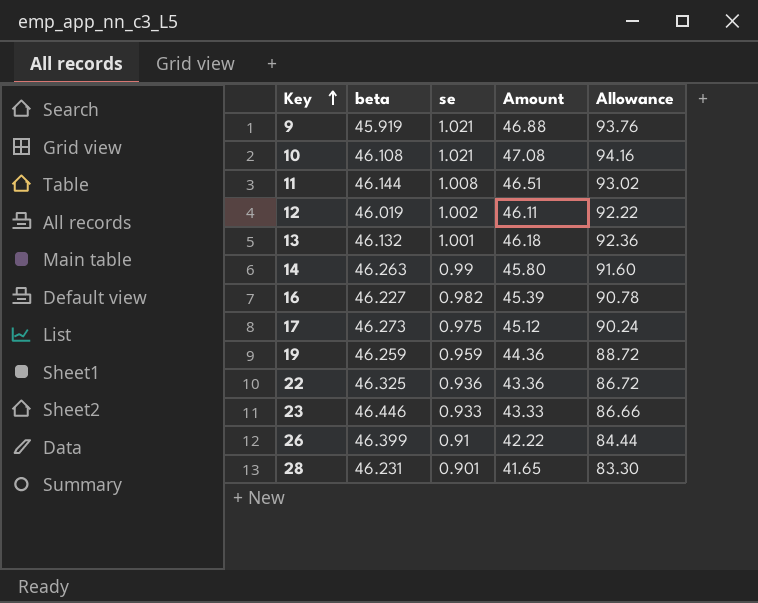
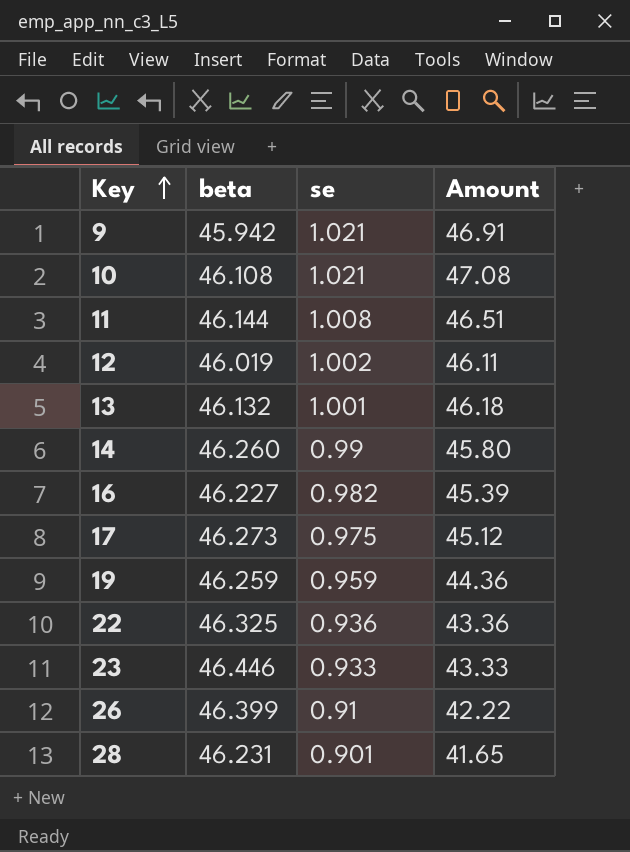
column Allowance | formula: [Amount] * 2 -> none
9 | beta: 45.919 -> 45.942
9 | Amount: 46.88 -> 46.91
14 | beta: 46.263 -> 46.260

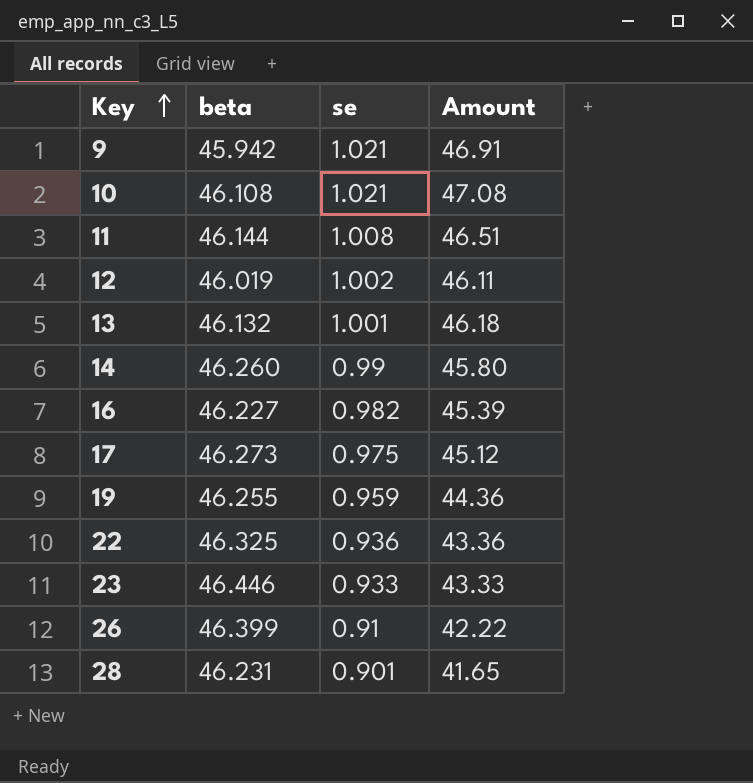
19 | beta: 46.259 -> 46.255

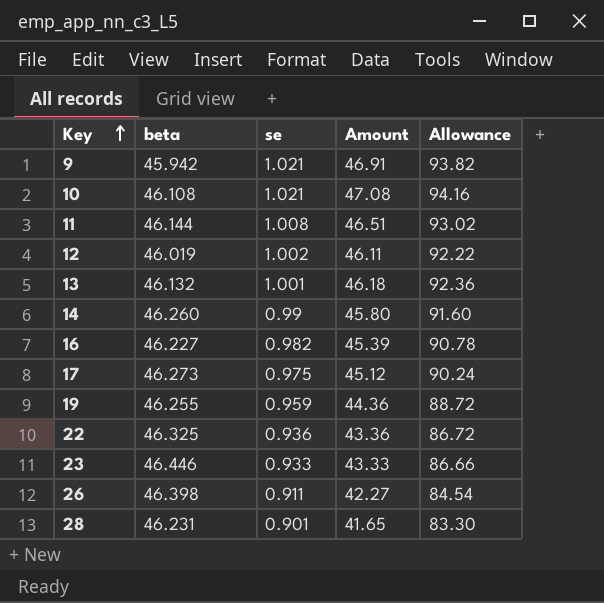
column Allowance | formula: none -> [Amount] * 2
26 | beta: 46.399 -> 46.398
26 | se: 0.91 -> 0.911
26 | Amount: 42.22 -> 42.27

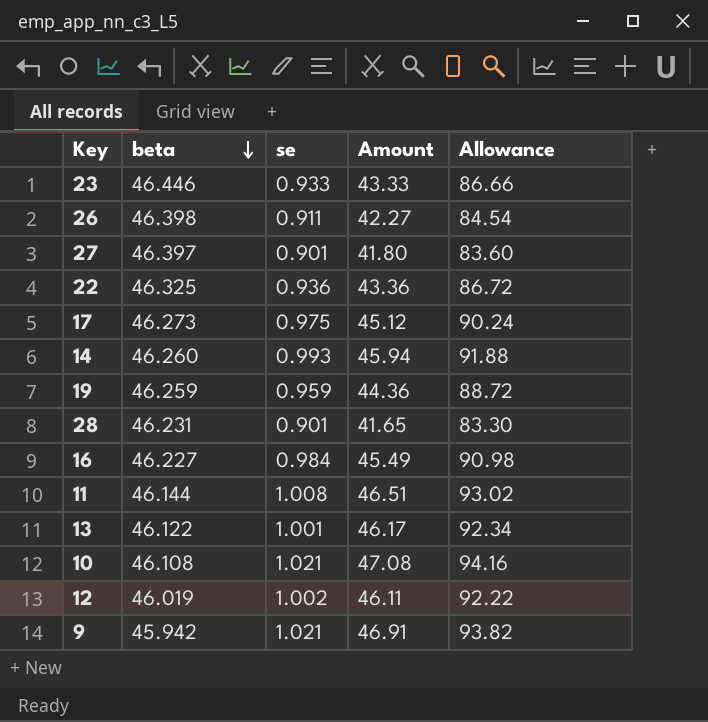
row order: Key ascending -> beta descending
row 27: none -> 46.397 | 0.901 | 41.80 | 83.60
14 | se: 0.99 -> 0.993
14 | Amount: 45.80 -> 45.94
14 | Allowance: 91.60 -> 91.88
19 | beta: 46.255 -> 46.259
16 | se: 0.982 -> 0.984
16 | Amount: 45.39 -> 45.49
16 | Allowance: 90.78 -> 90.98
13 | beta: 46.132 -> 46.122
13 | Amount: 46.18 -> 46.17
13 | Allowance: 92.36 -> 92.34

